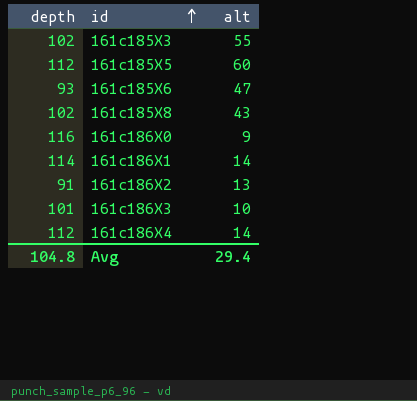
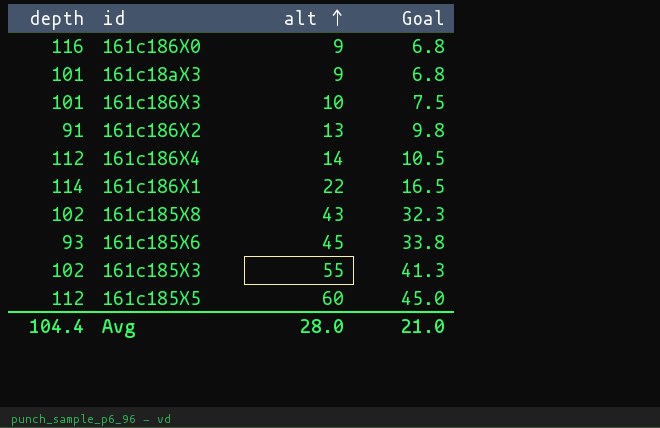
row order: id ascending -> alt ascending
column Goal | formula: none -> [alt] * 0.75
row 161c18aX3: none -> 101 | 9 | 6.8
161c186X1 | alt: 14 -> 22
161c185X6 | alt: 47 -> 45
Avg | depth: 104.8 -> 104.4
Avg | alt: 29.4 -> 28.0

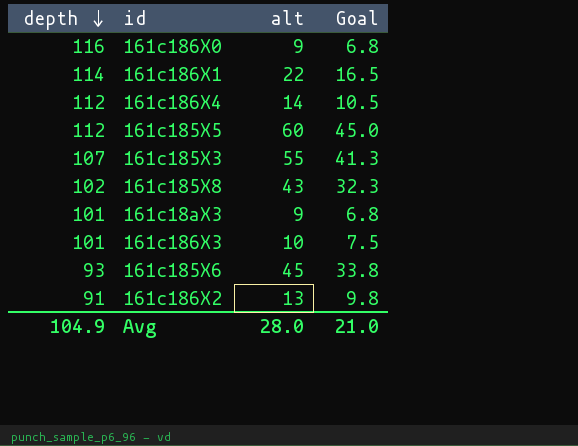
row order: alt ascending -> depth descending
161c185X3 | depth: 102 -> 107
Avg | depth: 104.4 -> 104.9

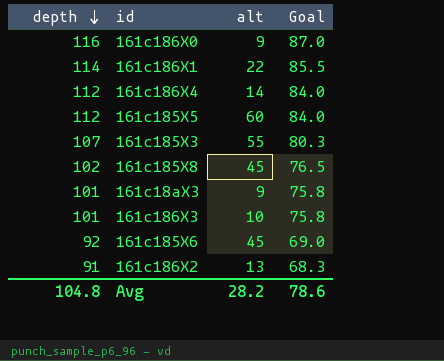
column Goal | formula: [alt] * 0.75 -> [depth] * 0.75
161c185X8 | alt: 43 -> 45
161c185X6 | depth: 93 -> 92
Avg | depth: 104.9 -> 104.8
Avg | alt: 28.0 -> 28.2
Avg | Goal: 21.0 -> 78.6

